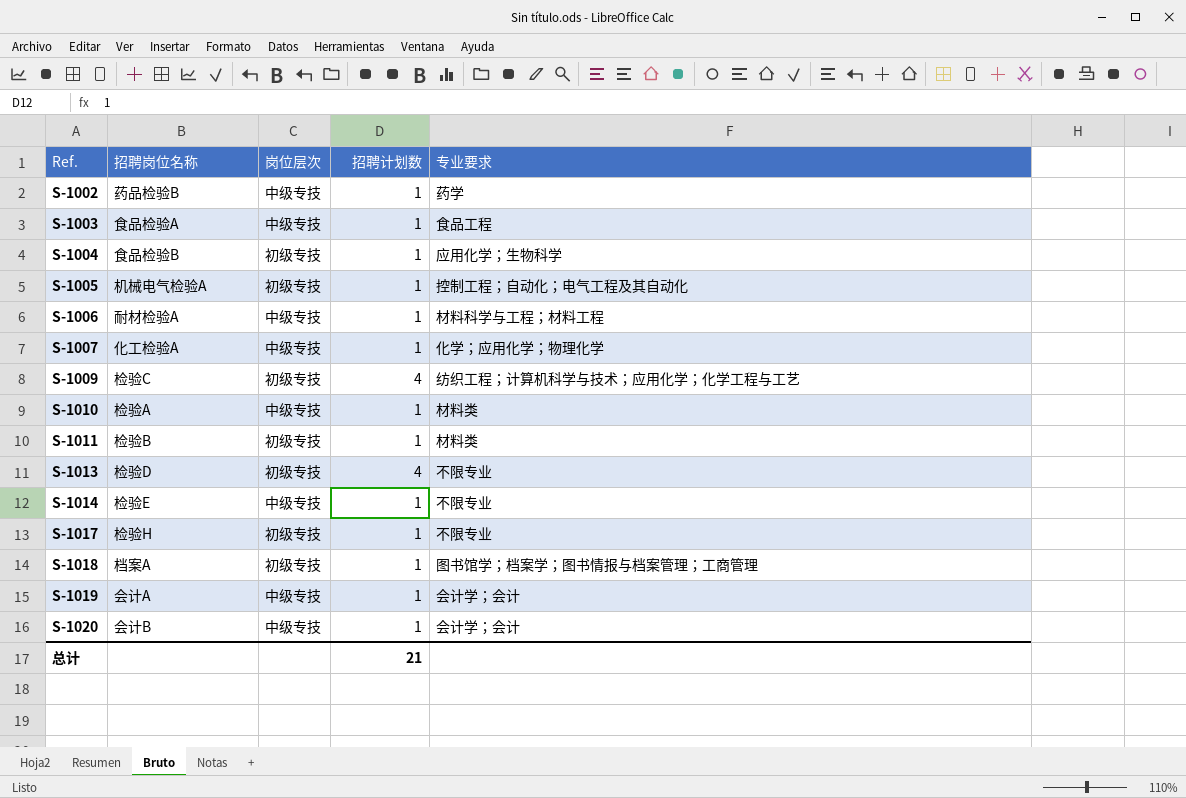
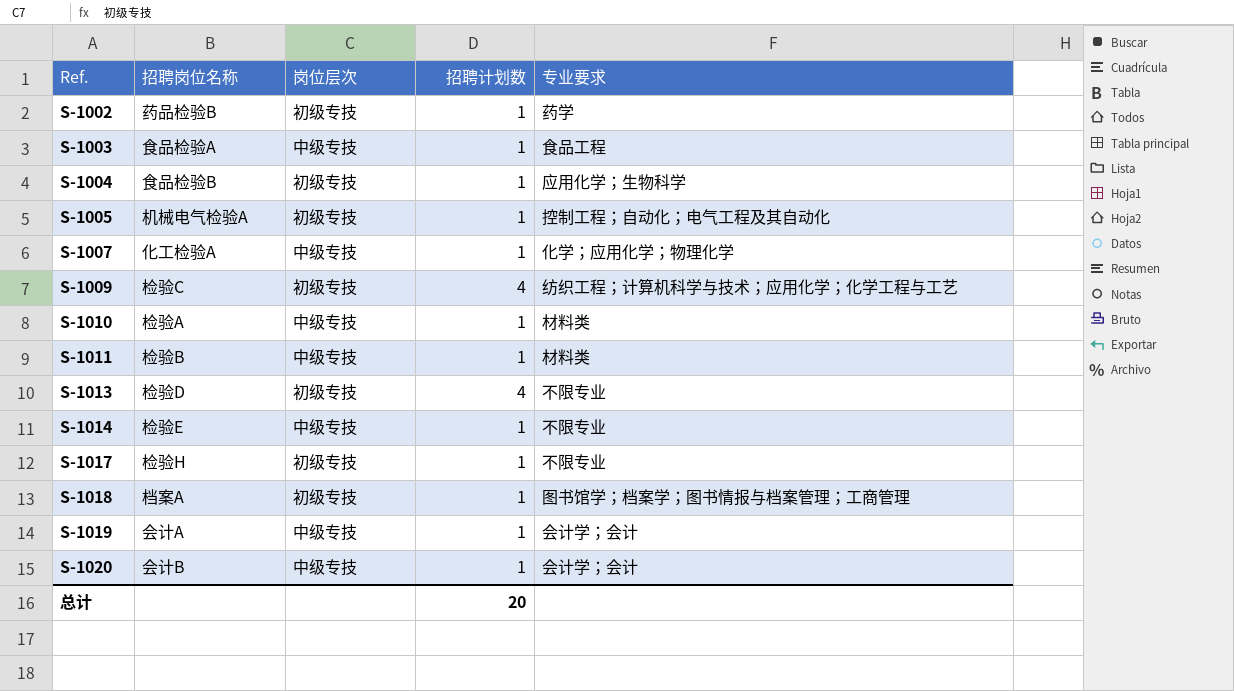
row S-1006: 耐材检验A | 中级专技 | 1 | 材料科学与工程；材料工程 -> none
S-1002 | 岗位层次: 中级专技 -> 初级专技
S-1011 | 岗位层次: 初级专技 -> 中级专技
总计 | 招聘计划数: 21 -> 20

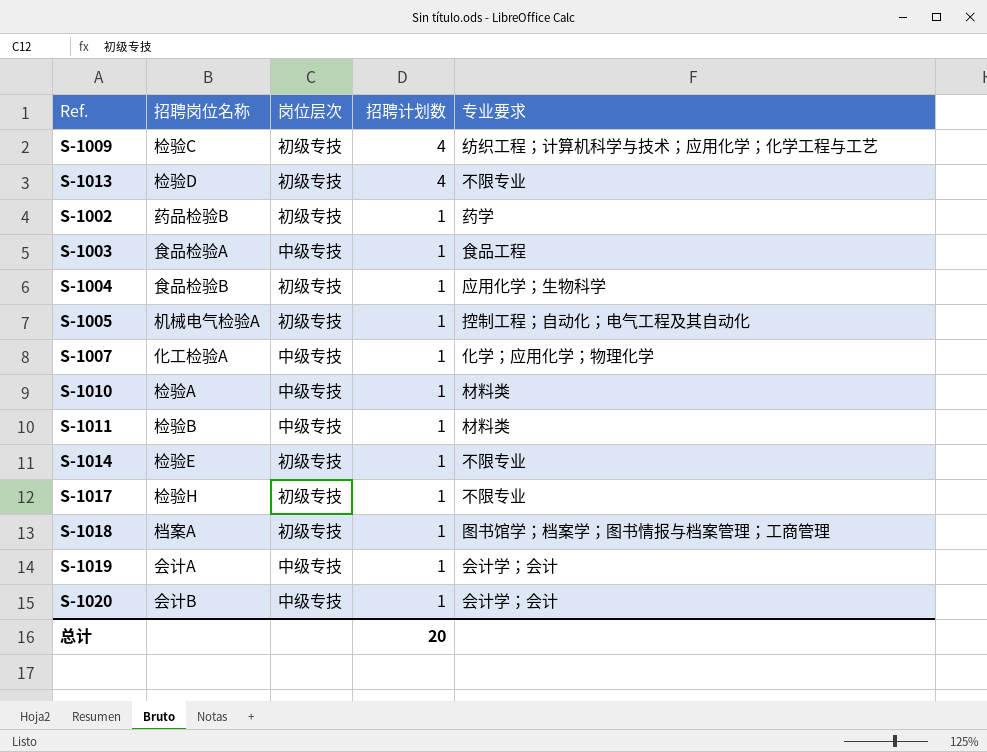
row order: Ref. ascending -> 招聘计划数 descending
S-1014 | 岗位层次: 中级专技 -> 初级专技

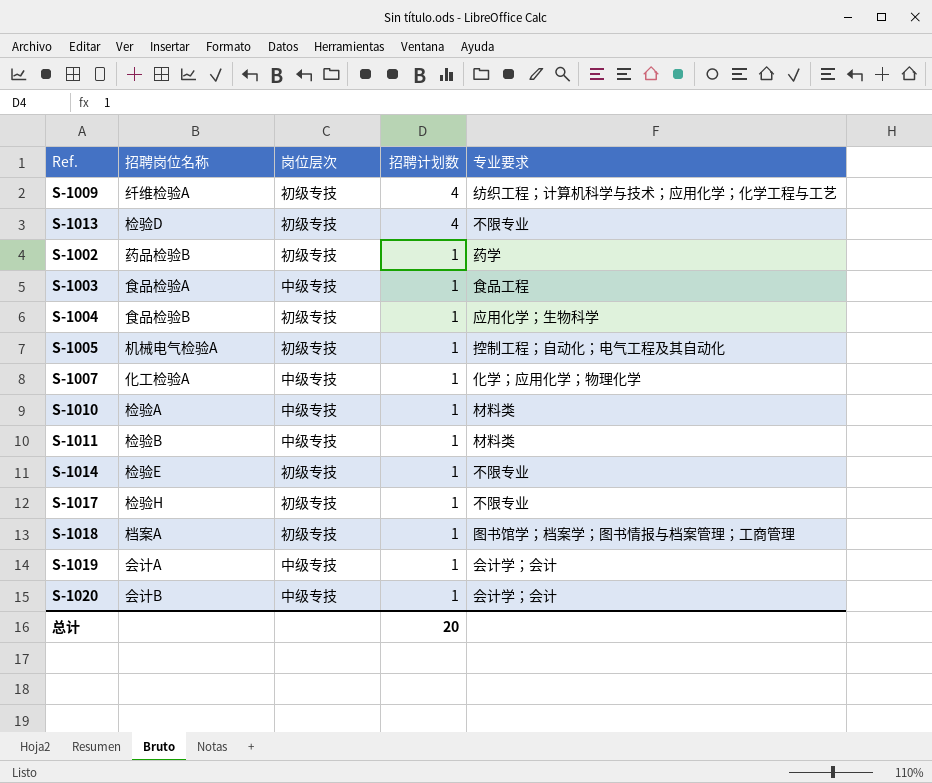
S-1009 | 招聘岗位名称: 检验C -> 纤维检验A

